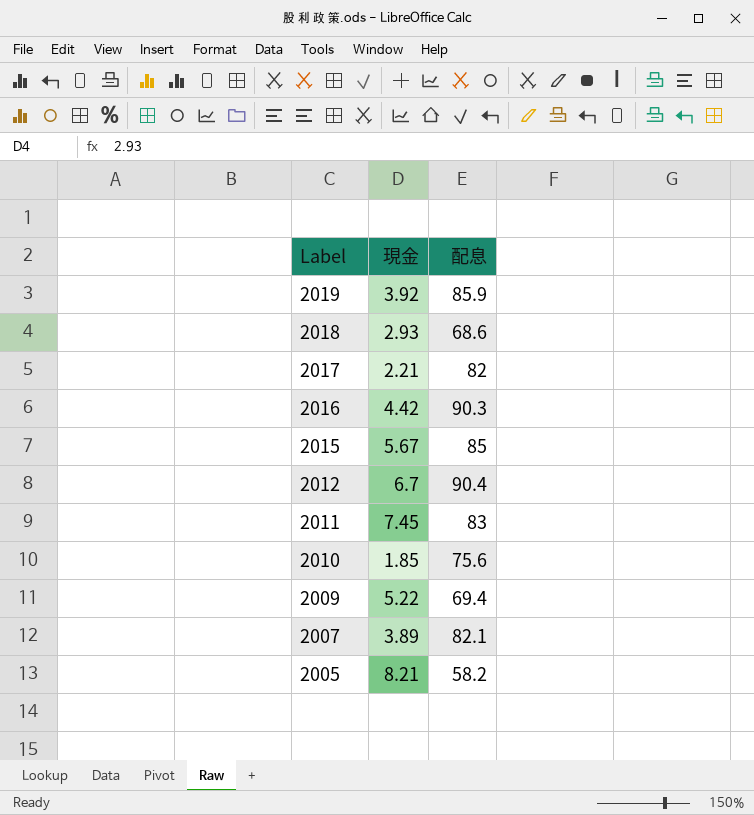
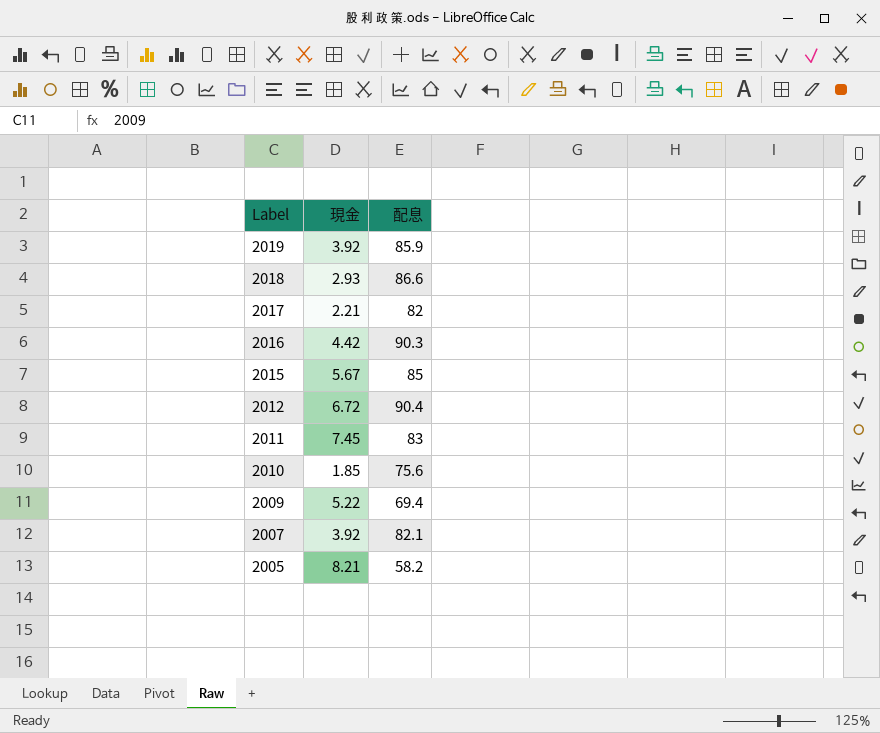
2018 | 配息: 68.6 -> 86.6
2012 | 現金: 6.7 -> 6.72
2007 | 現金: 3.89 -> 3.92

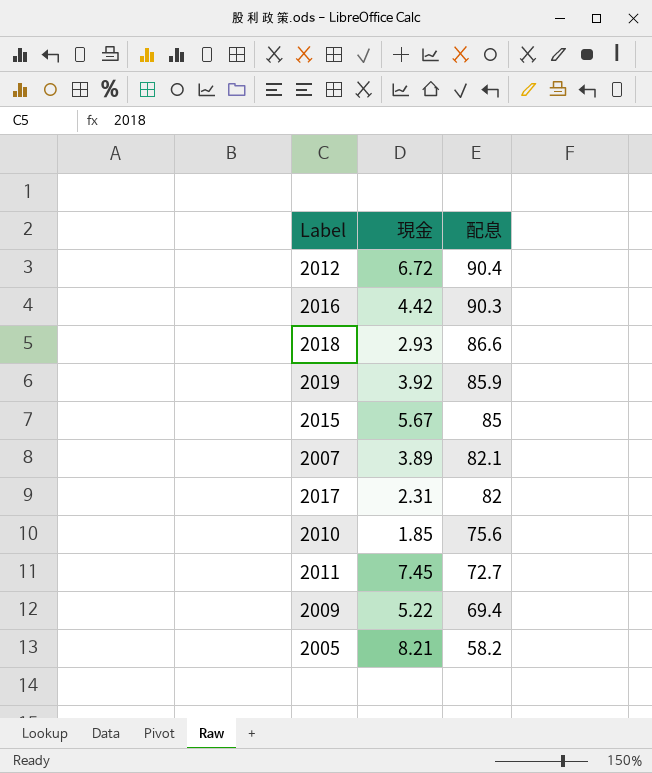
row order: Label descending -> 配息 descending
2007 | 現金: 3.92 -> 3.89
2017 | 現金: 2.21 -> 2.31
2011 | 配息: 83 -> 72.7

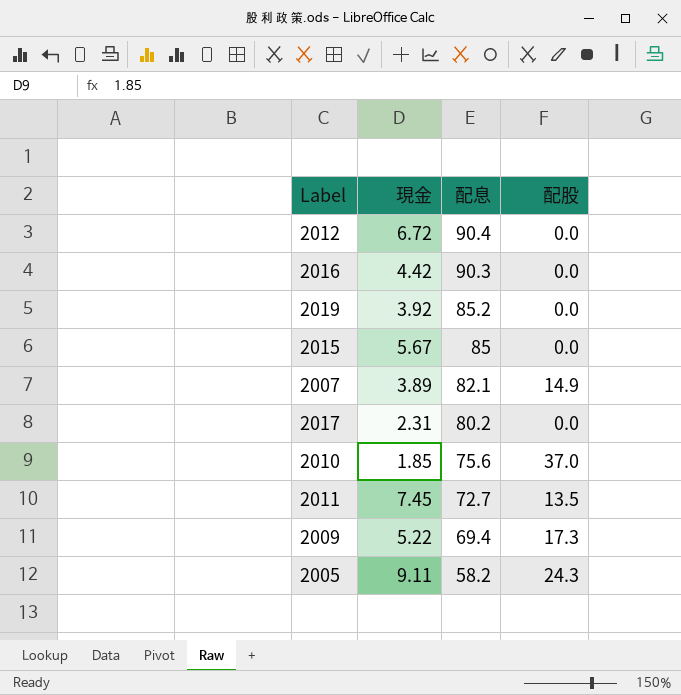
column 配股 | position: none -> 4
row 2018: 2.93 | 86.6 -> none
2019 | 配息: 85.9 -> 85.2
2017 | 配息: 82 -> 80.2
2005 | 現金: 8.21 -> 9.11

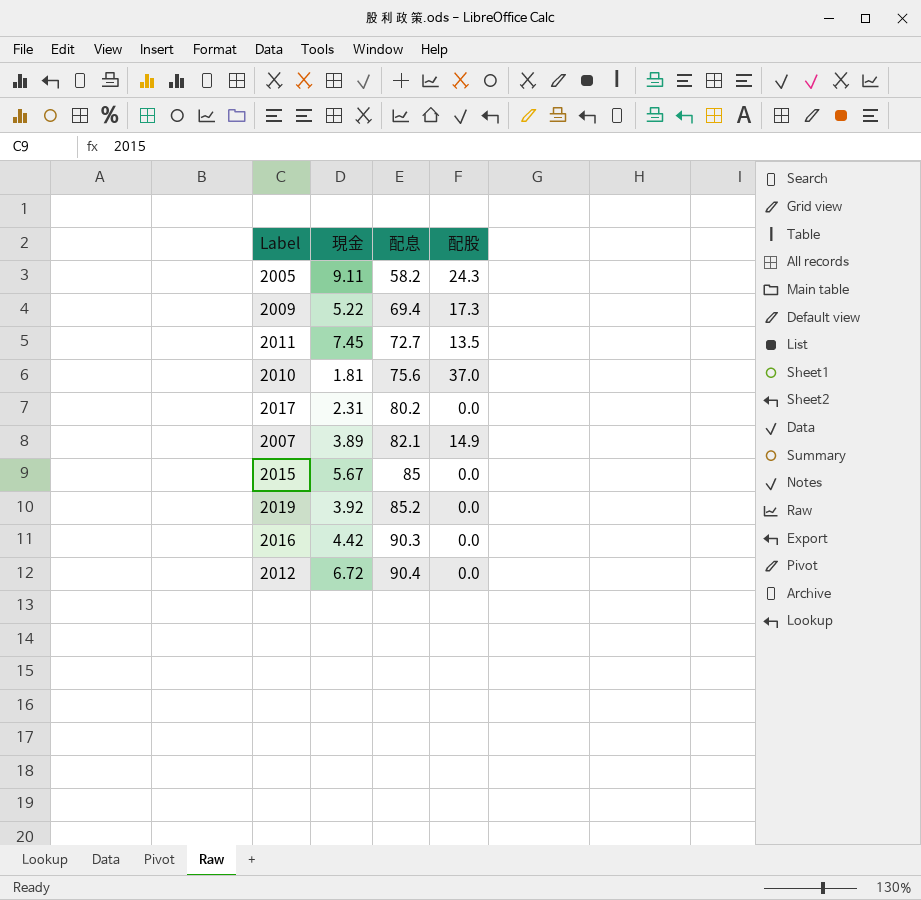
row order: 配息 descending -> 配息 ascending
2010 | 現金: 1.85 -> 1.81

